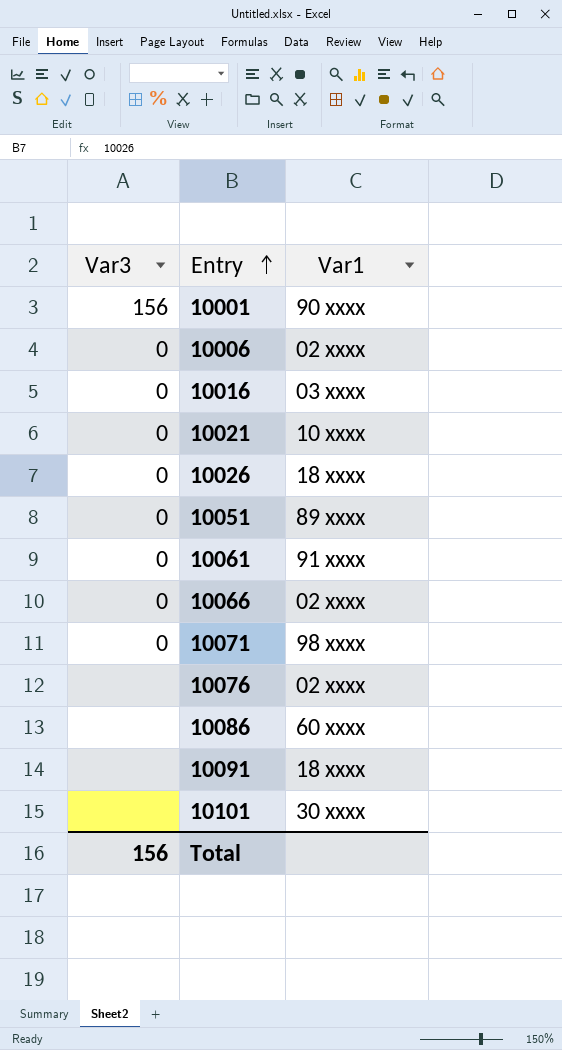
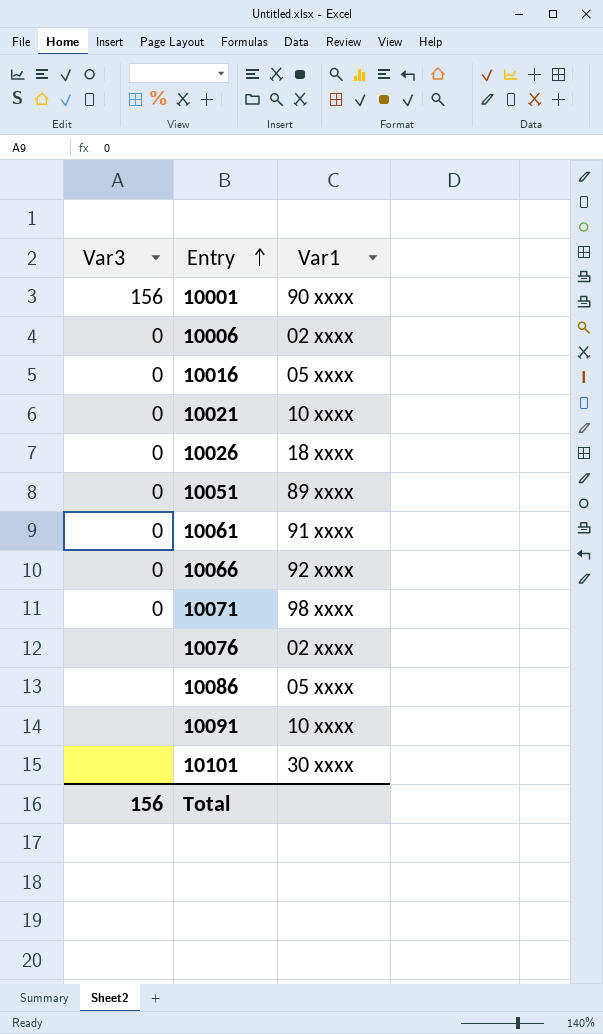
10016 | Var1: 03 xxxx -> 05 xxxx
10066 | Var1: 02 xxxx -> 92 xxxx
10086 | Var1: 60 xxxx -> 05 xxxx
10091 | Var1: 18 xxxx -> 10 xxxx

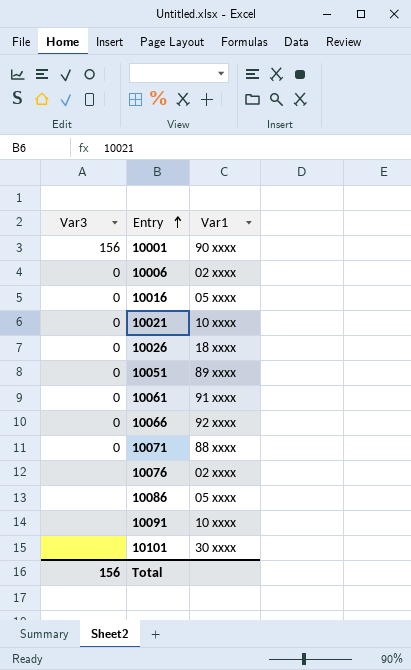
10071 | Var1: 98 xxxx -> 88 xxxx

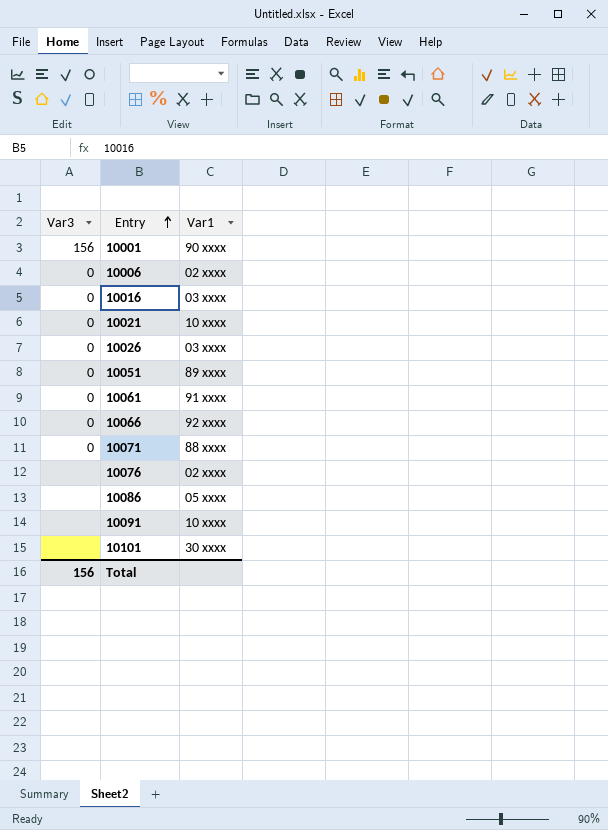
10016 | Var1: 05 xxxx -> 03 xxxx
10026 | Var1: 18 xxxx -> 03 xxxx

